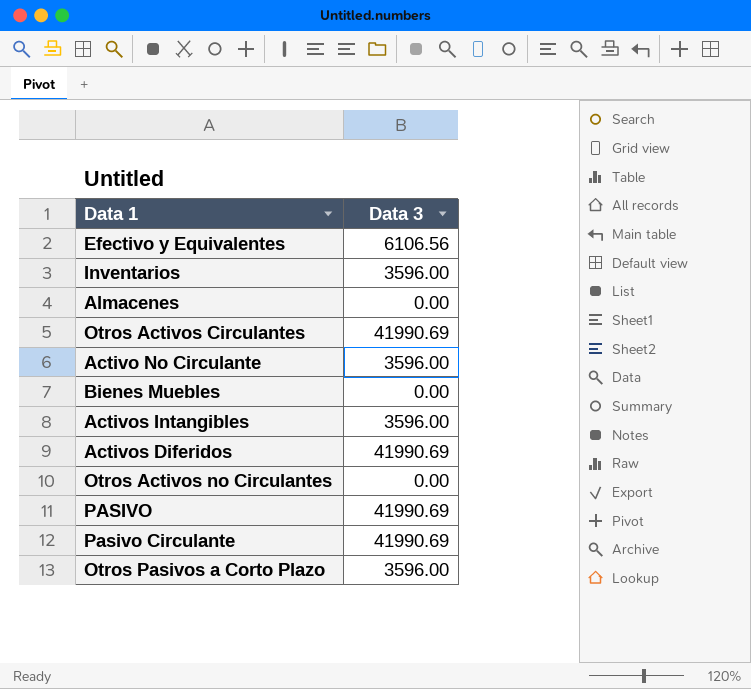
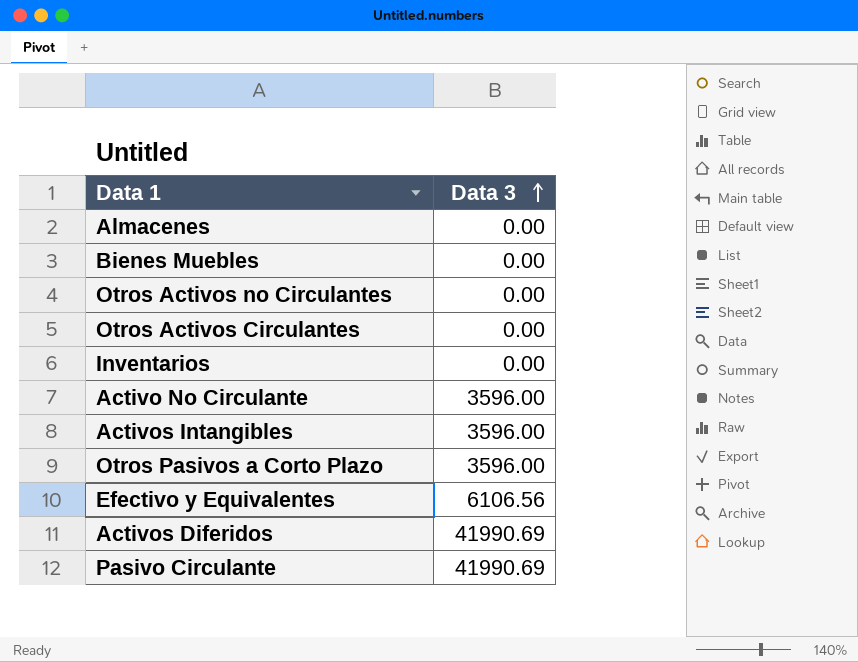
row order: none -> Data 3 ascending
row PASIVO: 41990.69 -> none
Otros Activos Circulantes | Data 3: 41990.69 -> 0.00
Inventarios | Data 3: 3596.00 -> 0.00

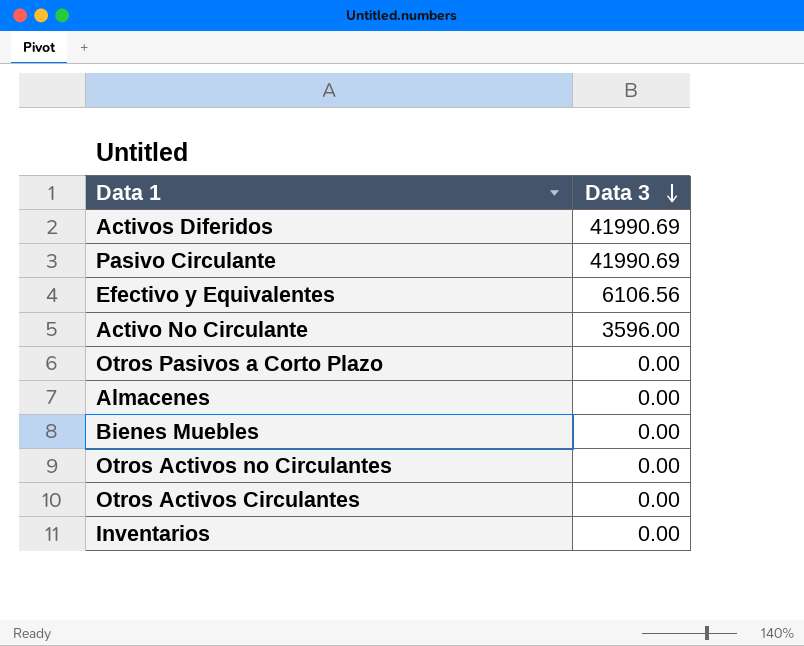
row order: Data 3 ascending -> Data 3 descending
row Activos Intangibles: 3596.00 -> none
Otros Pasivos a Corto Plazo | Data 3: 3596.00 -> 0.00

